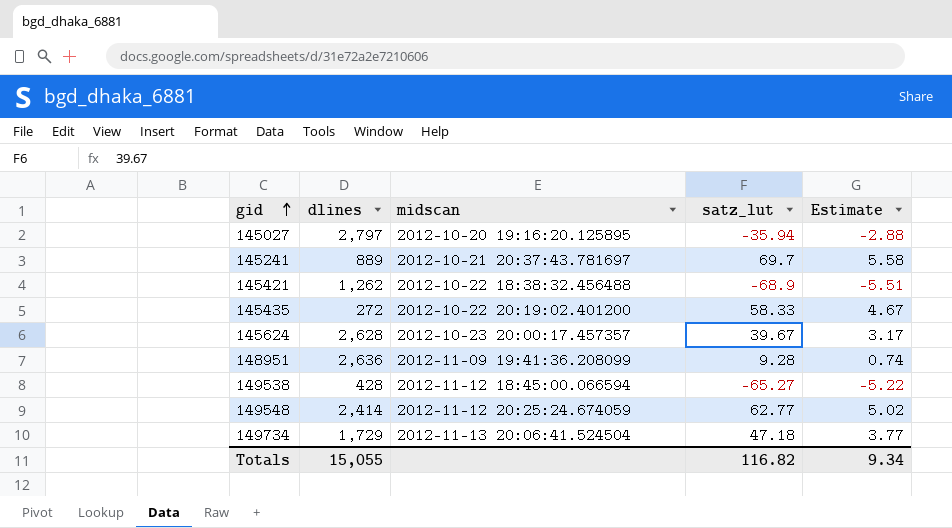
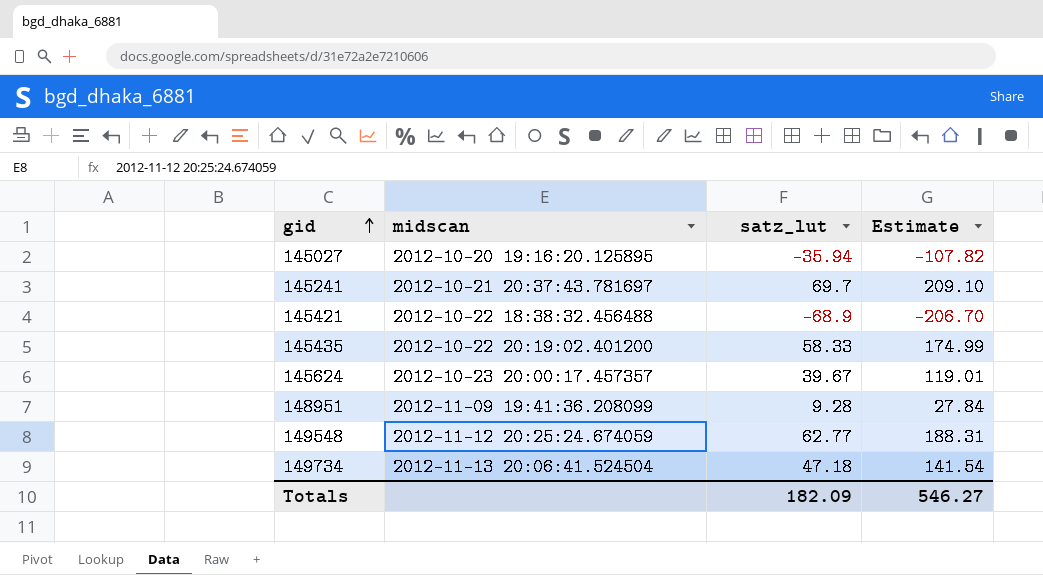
column dlines | position: 2 -> none
column Estimate | formula: [satz_lut] * 0.08 -> [satz_lut] * 3
row 149538: 428 | 2012-11-12 18:45:00.066594 | -65.27 | -5.22 -> none
Totals | satz_lut: 116.82 -> 182.09
Totals | Estimate: 9.34 -> 546.27

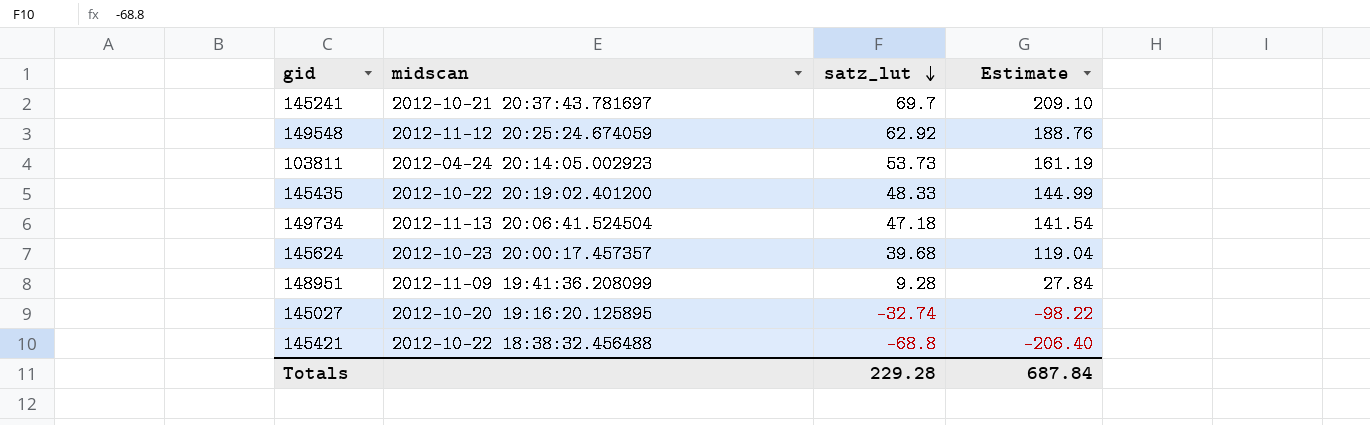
row order: gid ascending -> satz_lut descending
149548 | satz_lut: 62.77 -> 62.92
149548 | Estimate: 188.31 -> 188.76
row 103811: none -> 2012-04-24 20:14:05.002923 | 53.73 | 161.19
145435 | satz_lut: 58.33 -> 48.33
145435 | Estimate: 174.99 -> 144.99
145624 | satz_lut: 39.67 -> 39.68
145624 | Estimate: 119.01 -> 119.04
145027 | satz_lut: -35.94 -> -32.74
145027 | Estimate: -107.82 -> -98.22
145421 | satz_lut: -68.9 -> -68.8
145421 | Estimate: -206.70 -> -206.40
Totals | satz_lut: 182.09 -> 229.28
Totals | Estimate: 546.27 -> 687.84

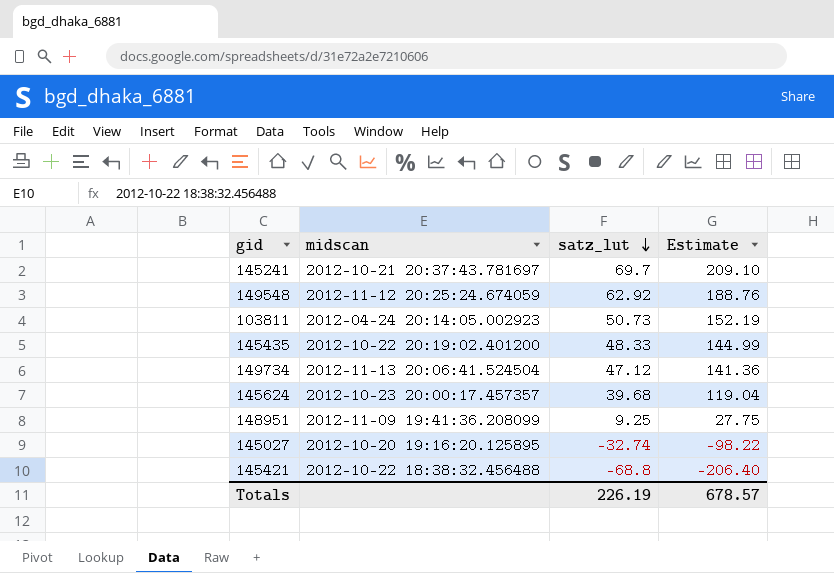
103811 | satz_lut: 53.73 -> 50.73
103811 | Estimate: 161.19 -> 152.19
149734 | satz_lut: 47.18 -> 47.12
149734 | Estimate: 141.54 -> 141.36
148951 | satz_lut: 9.28 -> 9.25
148951 | Estimate: 27.84 -> 27.75
Totals | satz_lut: 229.28 -> 226.19
Totals | Estimate: 687.84 -> 678.57

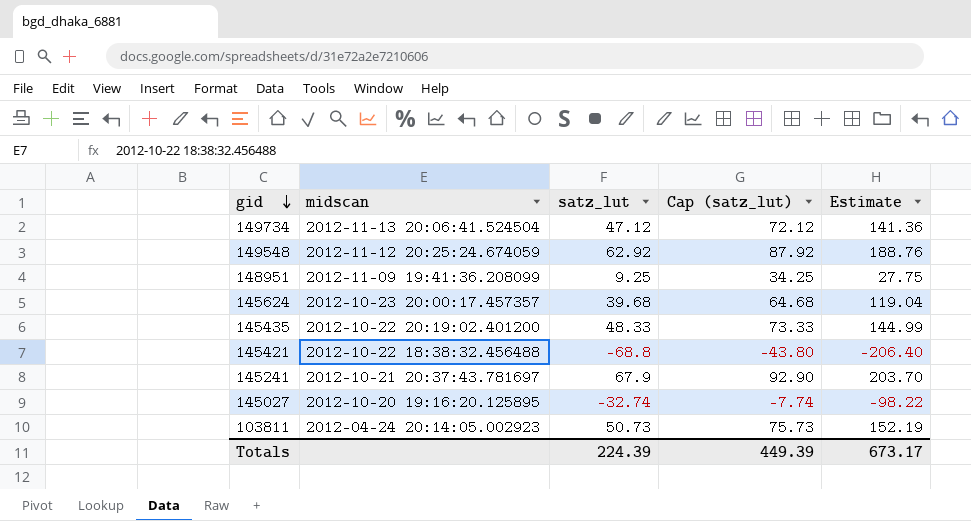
row order: satz_lut descending -> gid descending
column Cap (satz_lut) | formula: none -> [satz_lut] + 25
145241 | satz_lut: 69.7 -> 67.9
145241 | Estimate: 209.10 -> 203.70
Totals | satz_lut: 226.19 -> 224.39
Totals | Estimate: 678.57 -> 673.17

